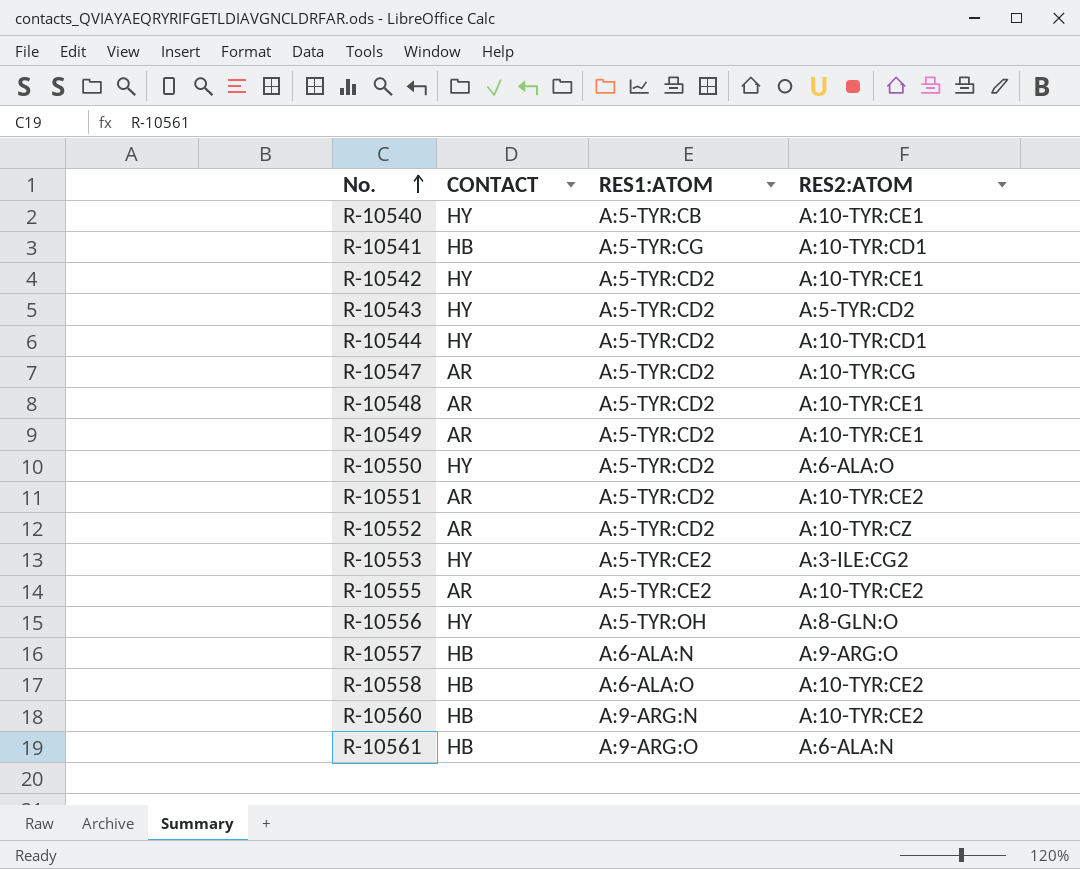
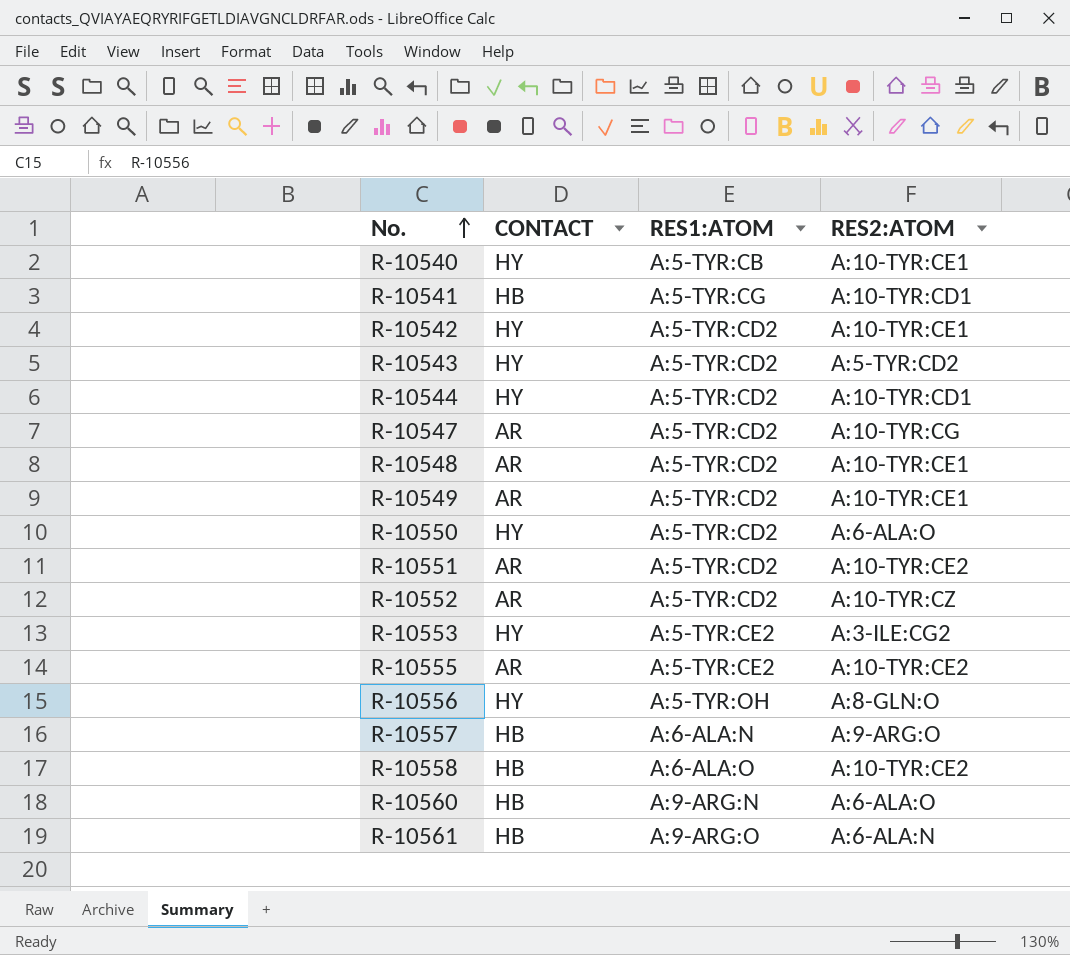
R-10560 | RES2:ATOM: A:10-TYR:CE2 -> A:6-ALA:O

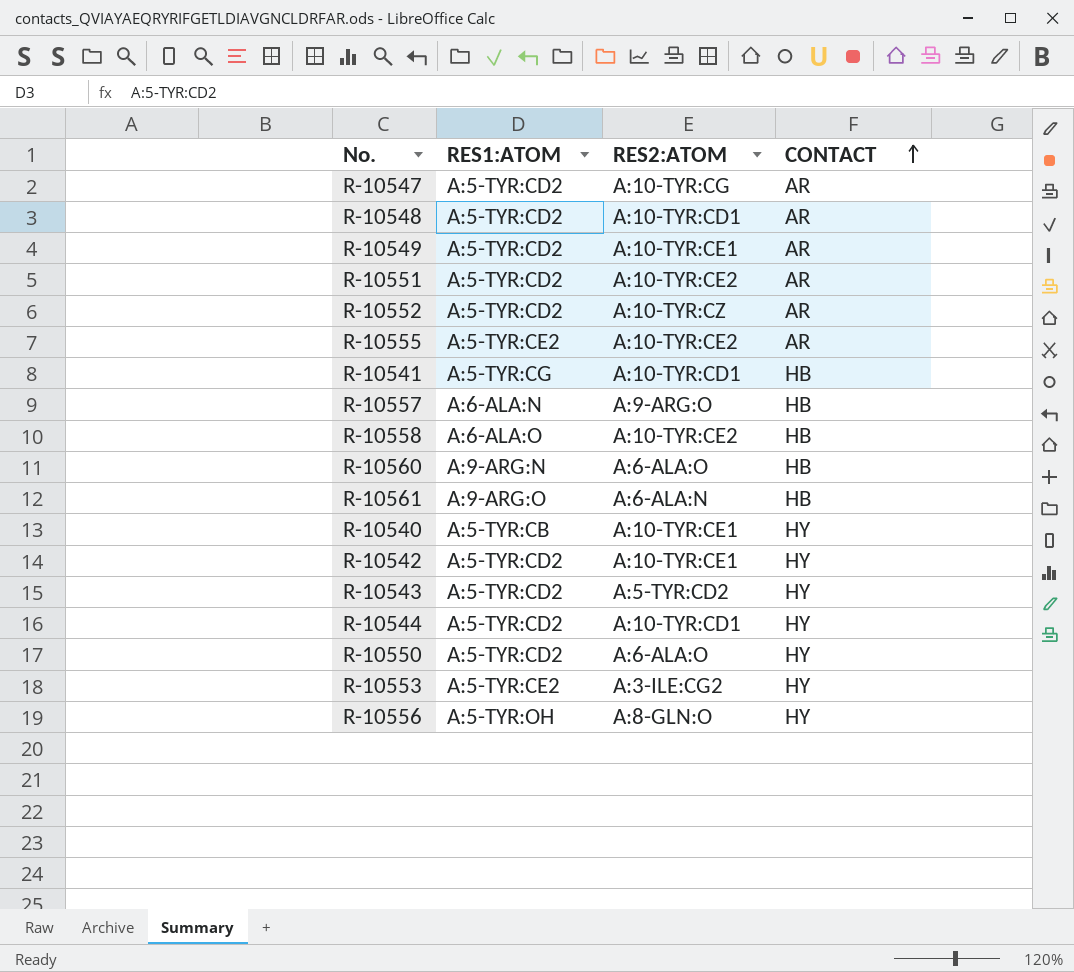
row order: No. ascending -> CONTACT ascending
column CONTACT | position: 2 -> 4
R-10548 | RES2:ATOM: A:10-TYR:CE1 -> A:10-TYR:CD1

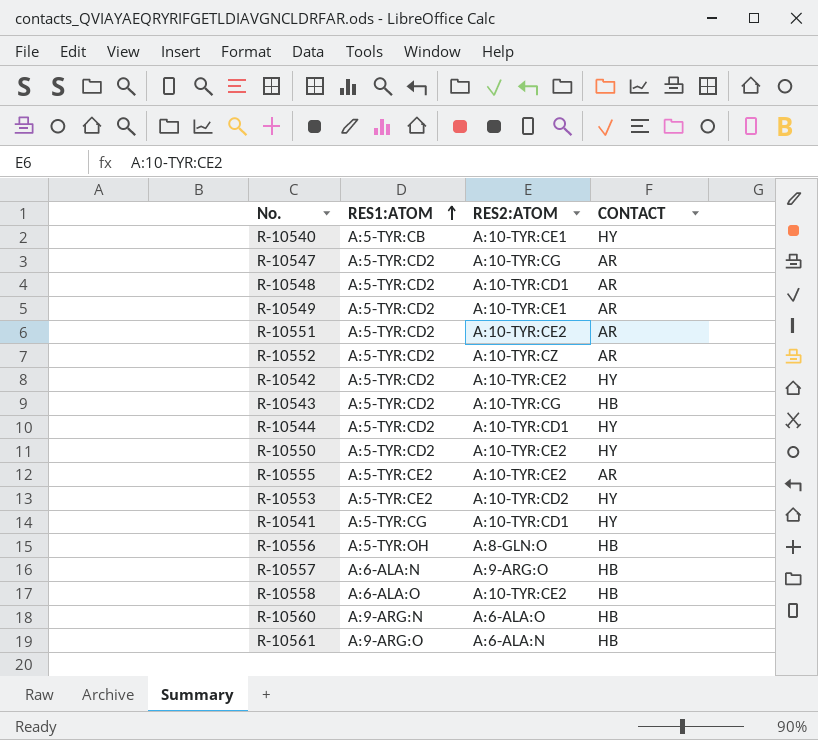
row order: CONTACT ascending -> RES1:ATOM ascending
R-10542 | RES2:ATOM: A:10-TYR:CE1 -> A:10-TYR:CE2
R-10543 | RES2:ATOM: A:5-TYR:CD2 -> A:10-TYR:CG
R-10543 | CONTACT: HY -> HB
R-10550 | RES2:ATOM: A:6-ALA:O -> A:10-TYR:CE2
R-10553 | RES2:ATOM: A:3-ILE:CG2 -> A:10-TYR:CD2
R-10541 | CONTACT: HB -> HY
R-10556 | CONTACT: HY -> HB

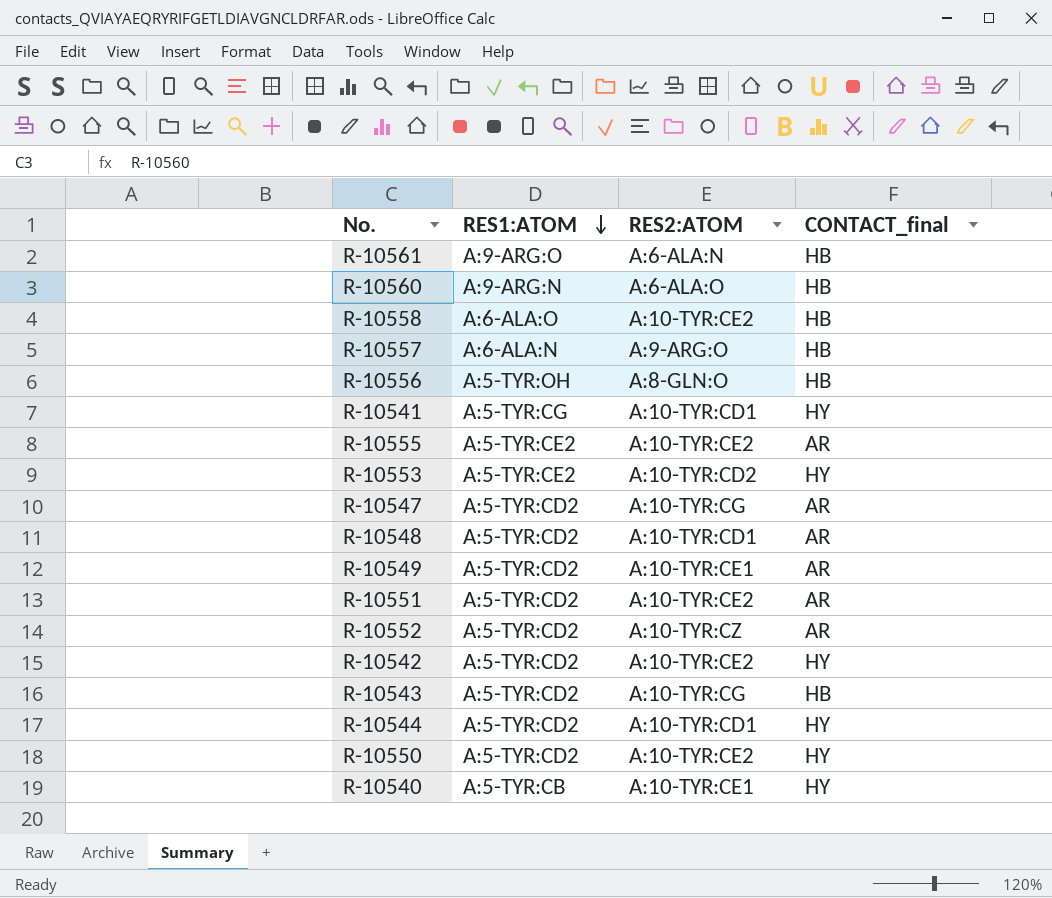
row order: RES1:ATOM ascending -> RES1:ATOM descending
column name: CONTACT -> CONTACT_final

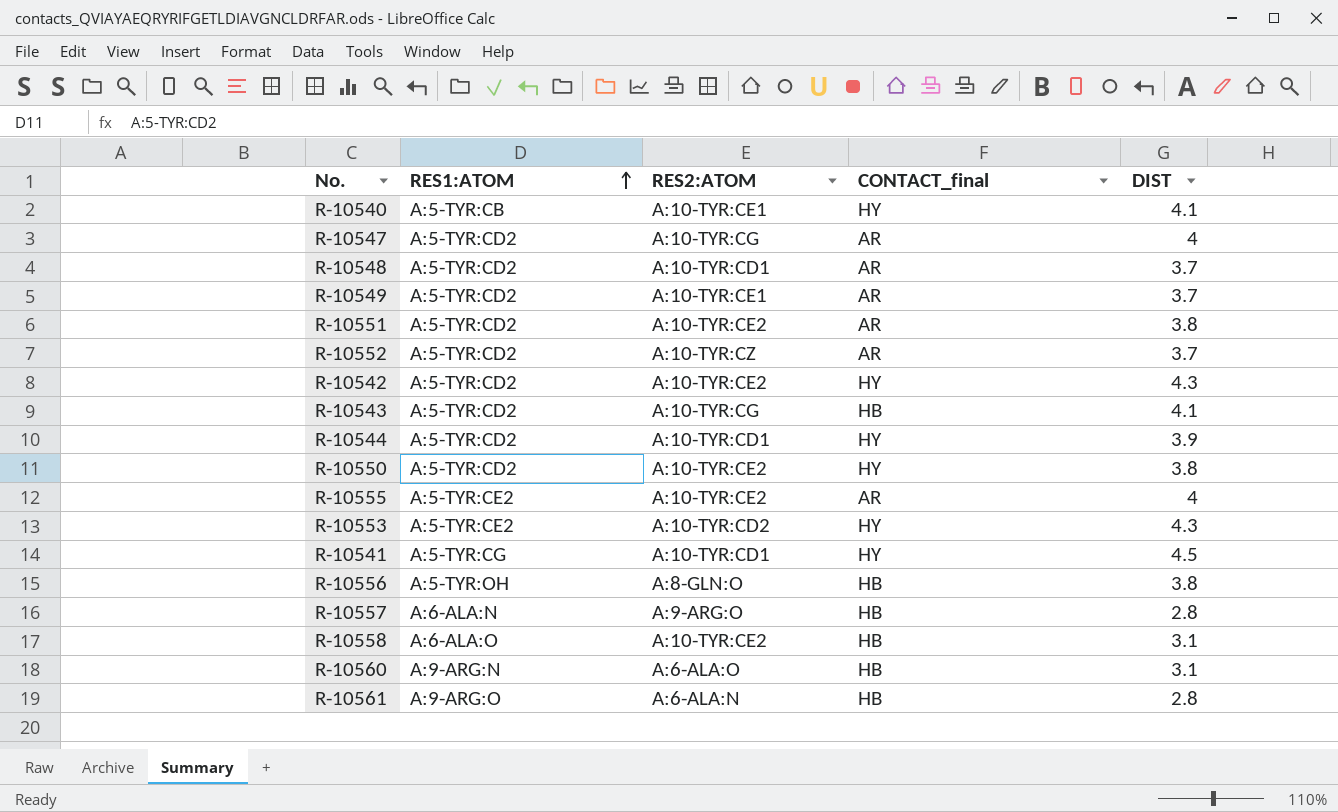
row order: RES1:ATOM descending -> RES1:ATOM ascending
column DIST | position: none -> 5

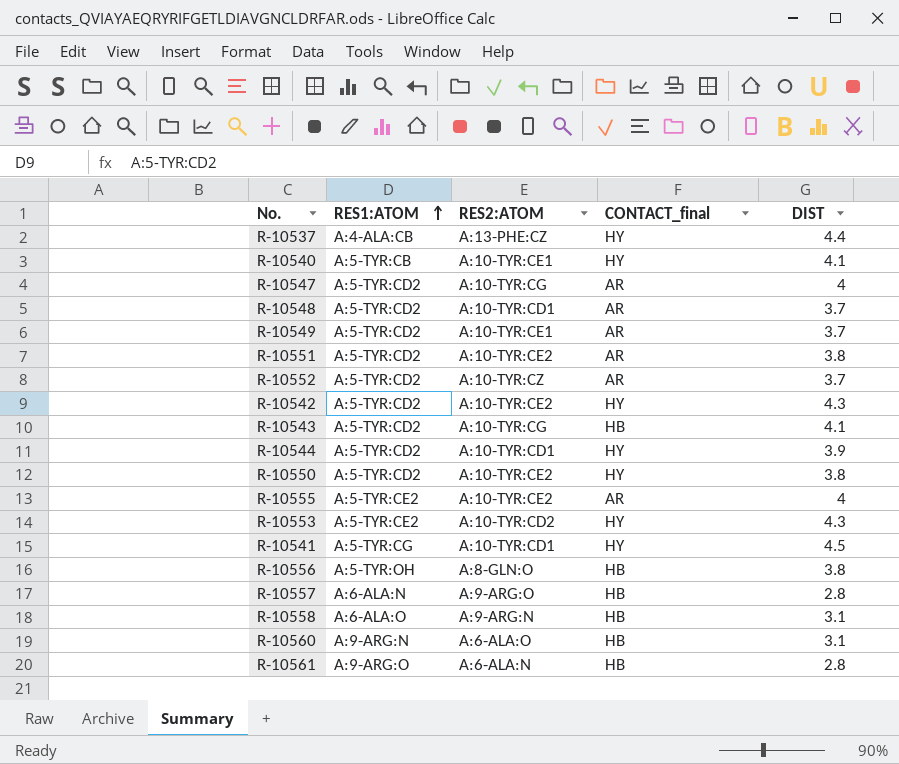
row R-10537: none -> A:4-ALA:CB | A:13-PHE:CZ | HY | 4.4
R-10558 | RES2:ATOM: A:10-TYR:CE2 -> A:9-ARG:N

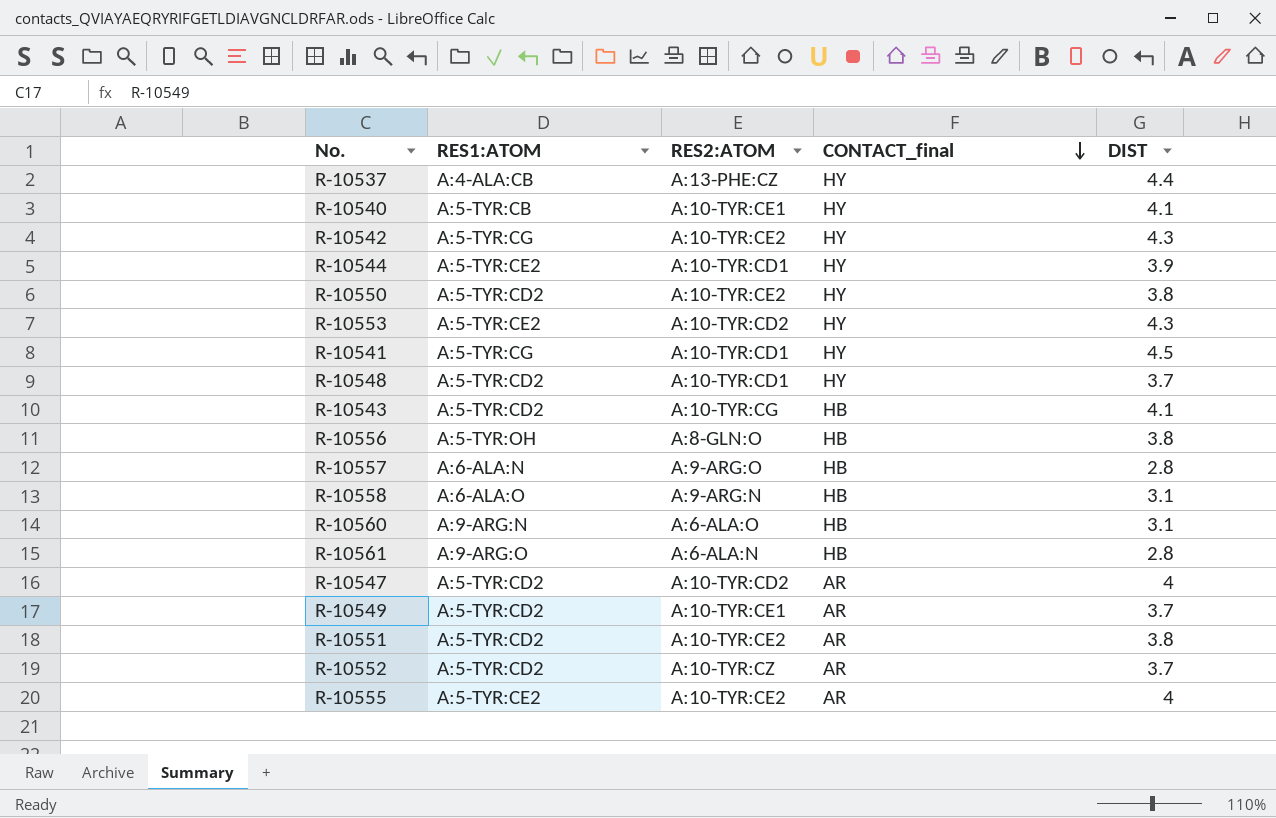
row order: RES1:ATOM ascending -> CONTACT_final descending
R-10542 | RES1:ATOM: A:5-TYR:CD2 -> A:5-TYR:CG
R-10544 | RES1:ATOM: A:5-TYR:CD2 -> A:5-TYR:CE2
R-10548 | CONTACT_final: AR -> HY
R-10547 | RES2:ATOM: A:10-TYR:CG -> A:10-TYR:CD2

